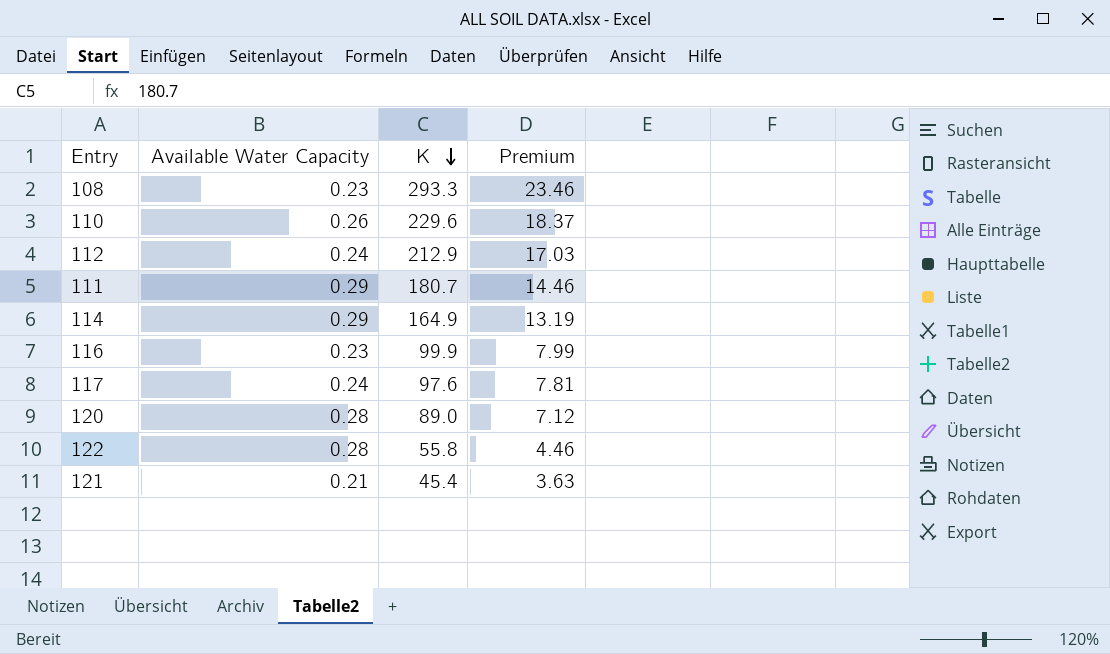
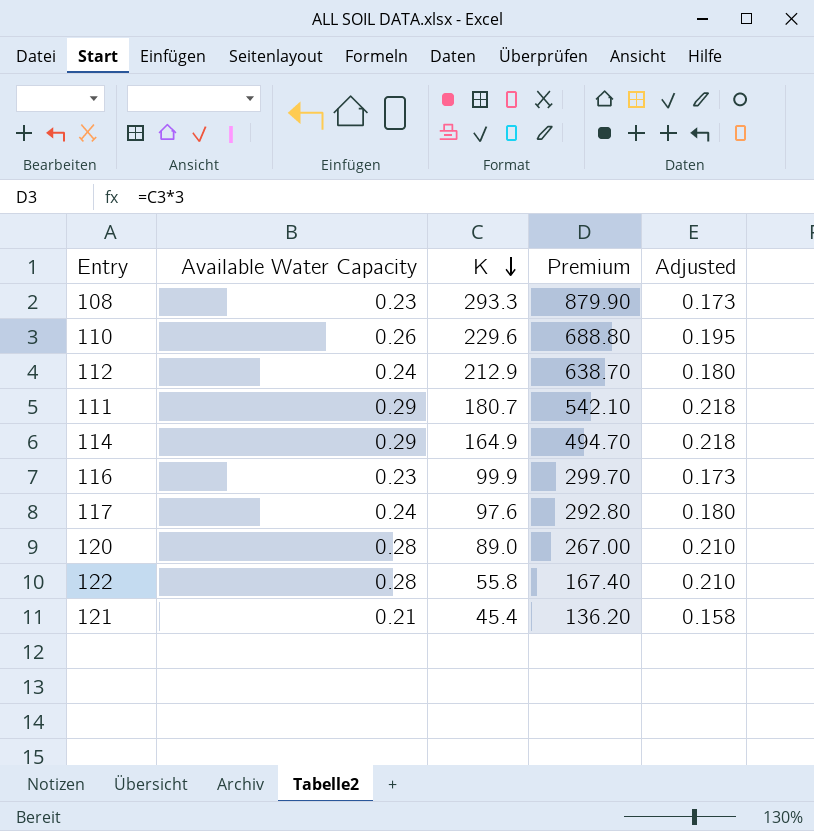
column Premium | formula: [K] * 0.08 -> [K] * 3
column Adjusted | formula: none -> [Available Water Capacity] * 0.75

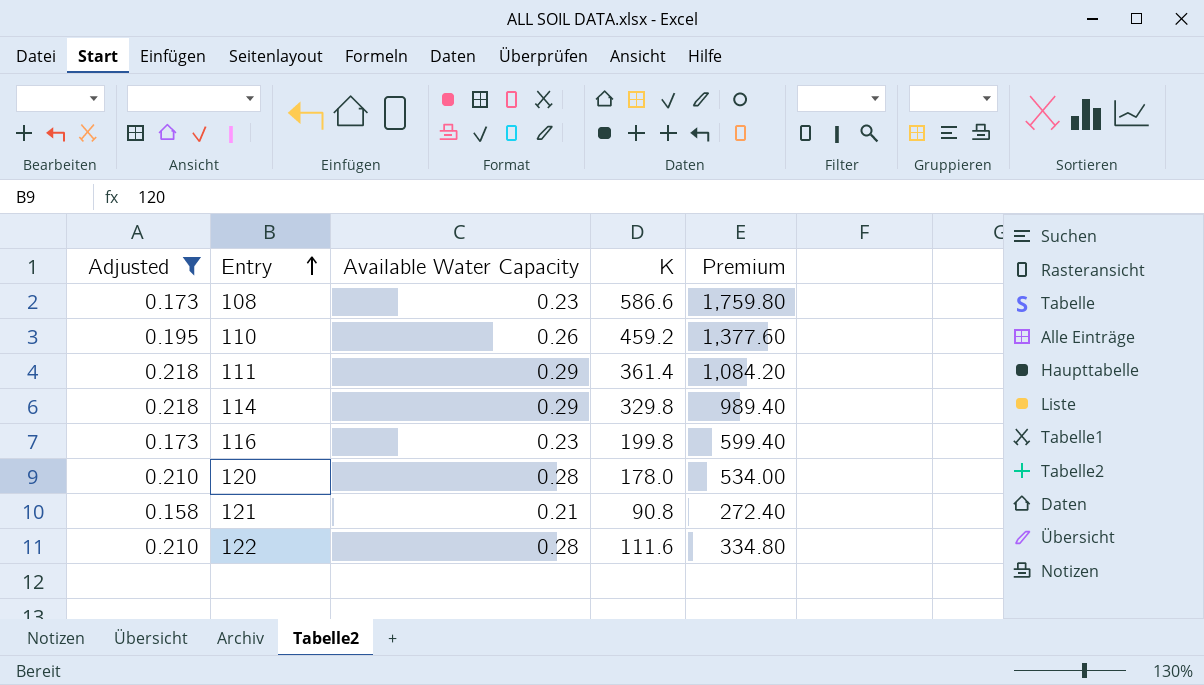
filter: none -> Adjusted != 0.180
row order: K descending -> Entry ascending
column Adjusted | position: 5 -> 1
108 | K: 293.3 -> 586.6
108 | Premium: 879.90 -> 1,759.80
110 | K: 229.6 -> 459.2
110 | Premium: 688.80 -> 1,377.60
111 | K: 180.7 -> 361.4
111 | Premium: 542.10 -> 1,084.20
114 | K: 164.9 -> 329.8
114 | Premium: 494.70 -> 989.40
116 | K: 99.9 -> 199.8
116 | Premium: 299.70 -> 599.40
120 | K: 89.0 -> 178.0
120 | Premium: 267.00 -> 534.00
121 | K: 45.4 -> 90.8
121 | Premium: 136.20 -> 272.40
122 | K: 55.8 -> 111.6
122 | Premium: 167.40 -> 334.80

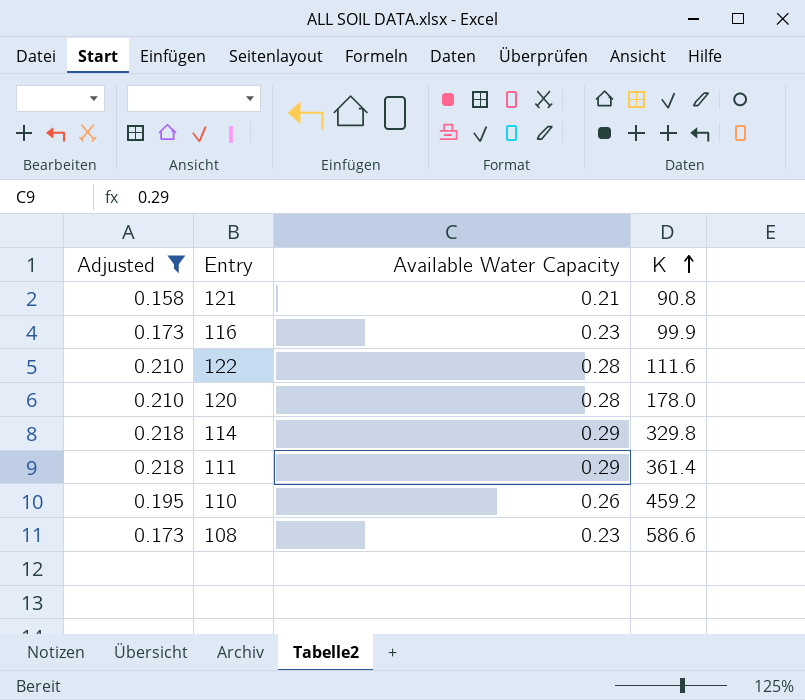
row order: Entry ascending -> K ascending
column Premium | formula: [K] * 3 -> none
116 | K: 199.8 -> 99.9

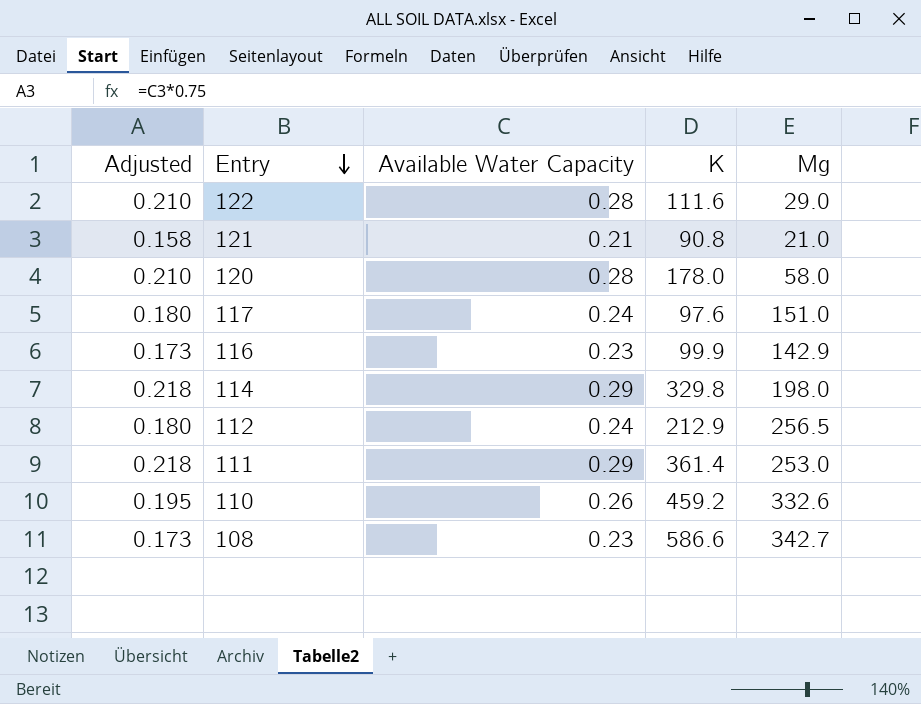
filter: Adjusted != 0.180 -> none
row order: K ascending -> Entry descending
column Mg | position: none -> 5

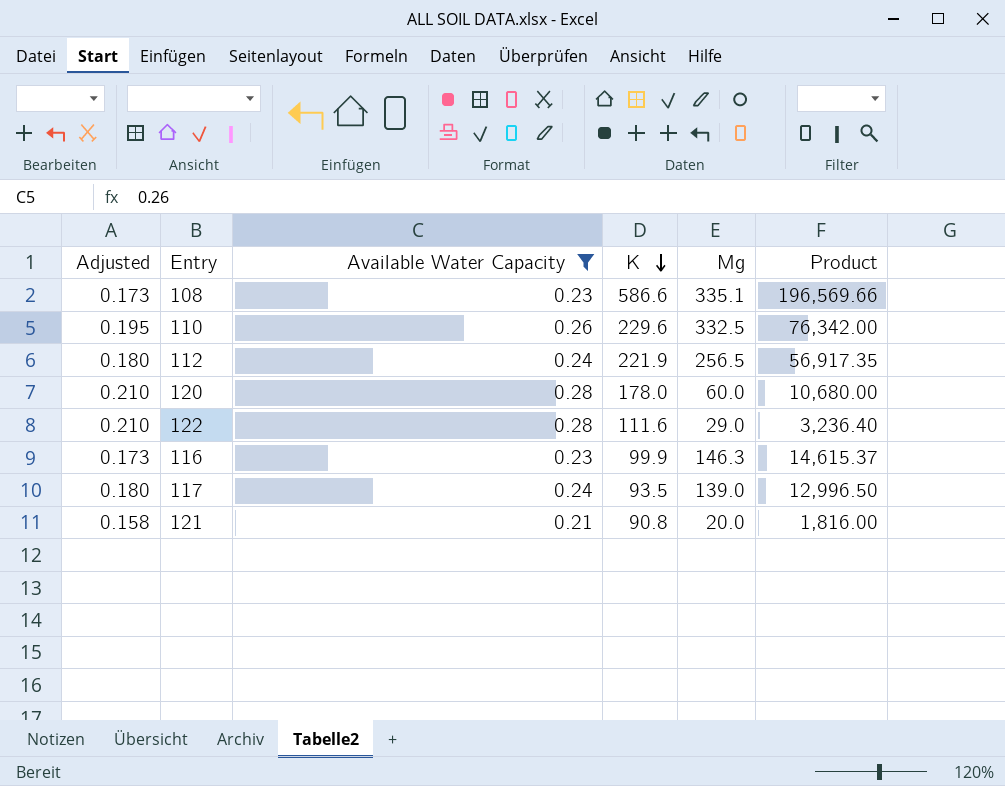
filter: none -> Available Water Capacity != 0.29
row order: Entry descending -> K descending
column Product | formula: none -> [K] * [Mg]
108 | Mg: 342.7 -> 335.1
110 | K: 459.2 -> 229.6
110 | Mg: 332.6 -> 332.5
112 | K: 212.9 -> 221.9
120 | Mg: 58.0 -> 60.0
116 | Mg: 142.9 -> 146.3
117 | K: 97.6 -> 93.5
117 | Mg: 151.0 -> 139.0
121 | Mg: 21.0 -> 20.0

